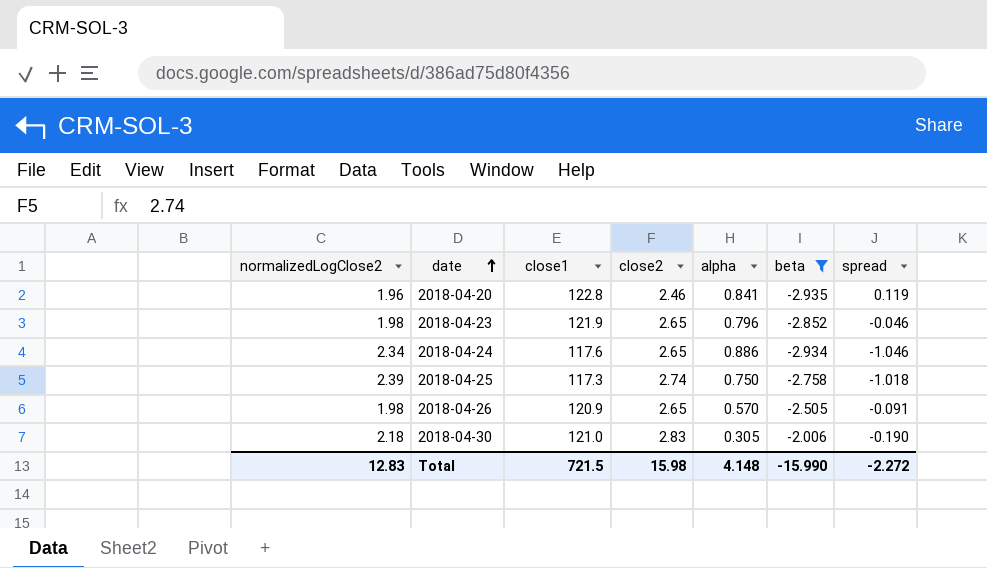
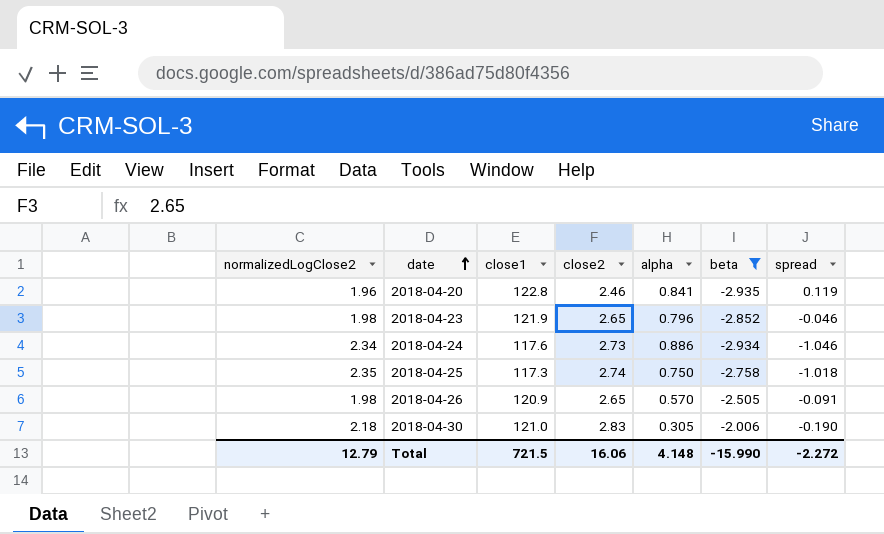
2018-04-24 | close2: 2.65 -> 2.73
2018-04-25 | normalizedLogClose2: 2.39 -> 2.35
Total | normalizedLogClose2: 12.83 -> 12.79
Total | close2: 15.98 -> 16.06

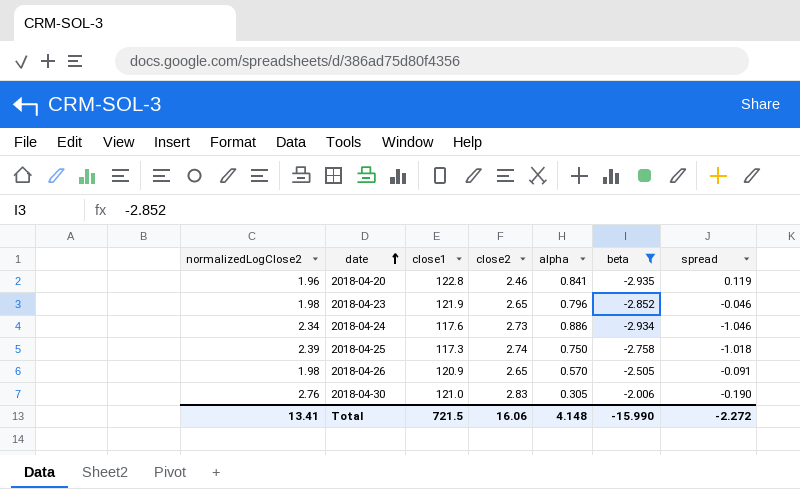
2018-04-25 | normalizedLogClose2: 2.35 -> 2.39
2018-04-30 | normalizedLogClose2: 2.18 -> 2.76
Total | normalizedLogClose2: 12.79 -> 13.41

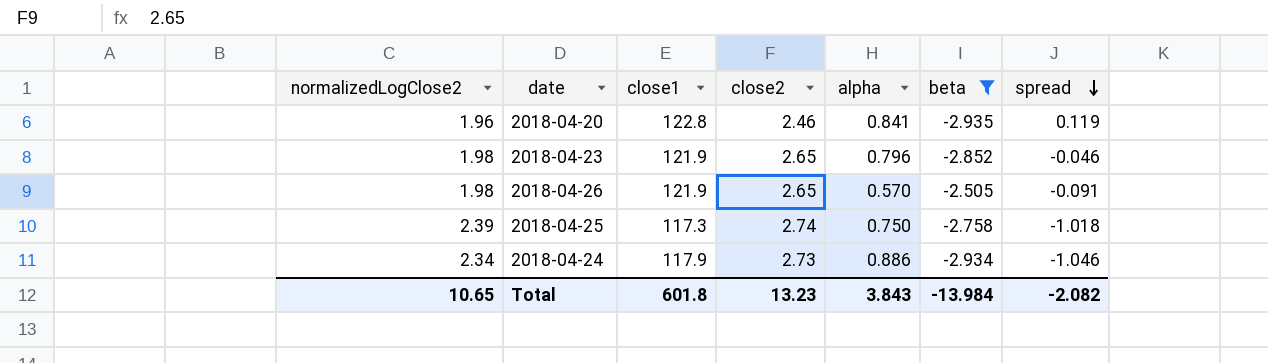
row order: date ascending -> spread descending
row 2018-04-30: 2.76 | 121.0 | 2.83 | 0.305 | -2.006 | -0.190 -> none
2018-04-26 | close1: 120.9 -> 121.9
2018-04-24 | close1: 117.6 -> 117.9
Total | normalizedLogClose2: 13.41 -> 10.65
Total | close1: 721.5 -> 601.8
Total | close2: 16.06 -> 13.23
Total | alpha: 4.148 -> 3.843
Total | beta: -15.990 -> -13.984
Total | spread: -2.272 -> -2.082

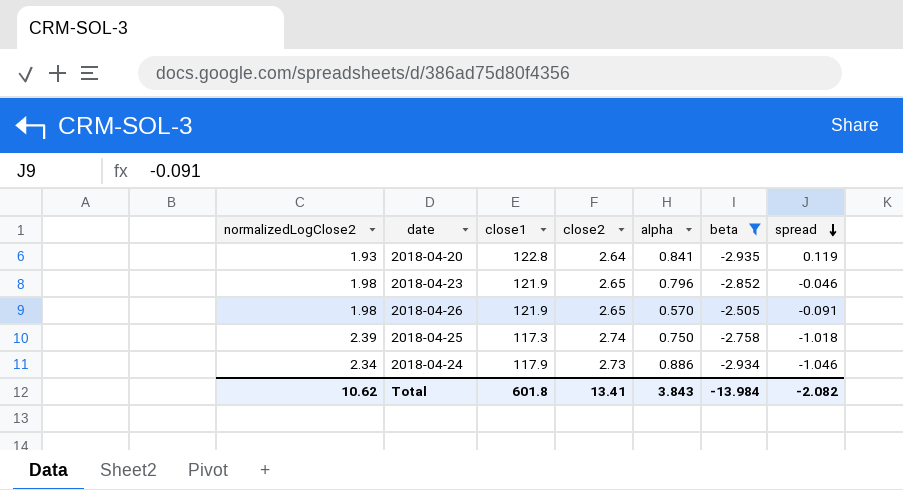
2018-04-20 | normalizedLogClose2: 1.96 -> 1.93
2018-04-20 | close2: 2.46 -> 2.64
Total | normalizedLogClose2: 10.65 -> 10.62
Total | close2: 13.23 -> 13.41

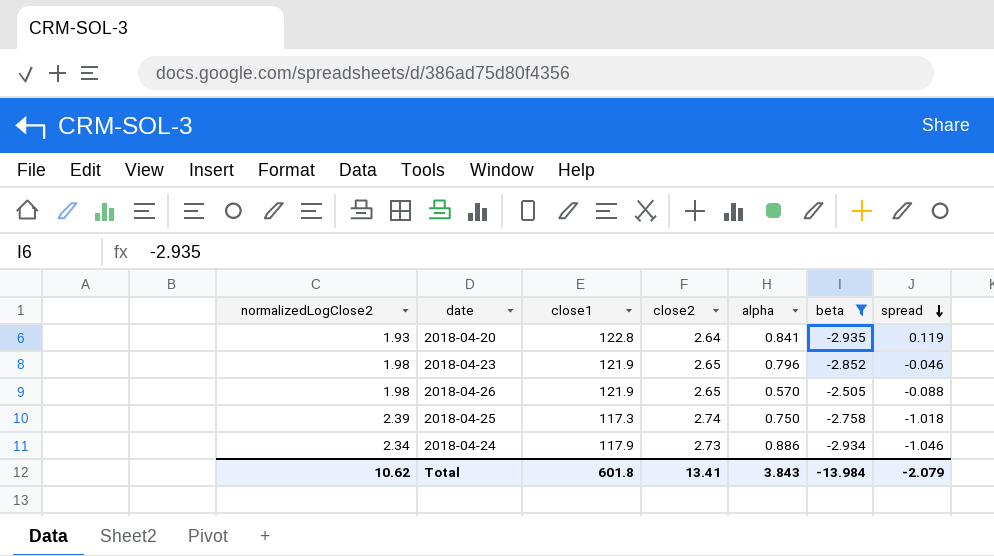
2018-04-26 | spread: -0.091 -> -0.088
Total | spread: -2.082 -> -2.079

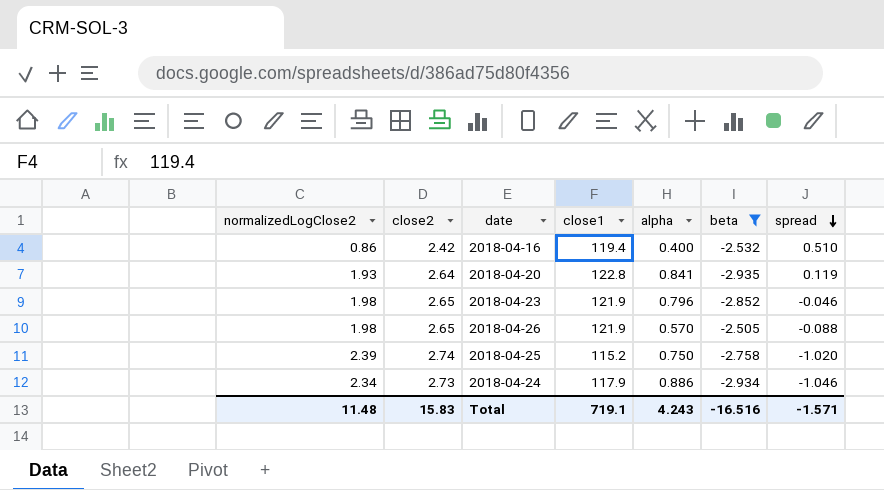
column close2 | position: 4 -> 2
row 2018-04-16: none -> 0.86 | 2.42 | 119.4 | 0.400 | -2.532 | 0.510
2018-04-25 | close1: 117.3 -> 115.2
2018-04-25 | spread: -1.018 -> -1.020
Total | normalizedLogClose2: 10.62 -> 11.48
Total | close2: 13.41 -> 15.83
Total | close1: 601.8 -> 719.1
Total | alpha: 3.843 -> 4.243
Total | beta: -13.984 -> -16.516
Total | spread: -2.079 -> -1.571

